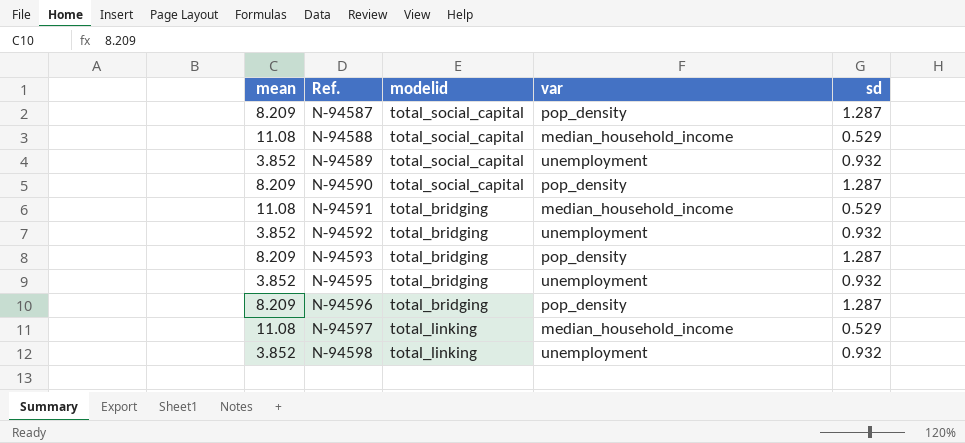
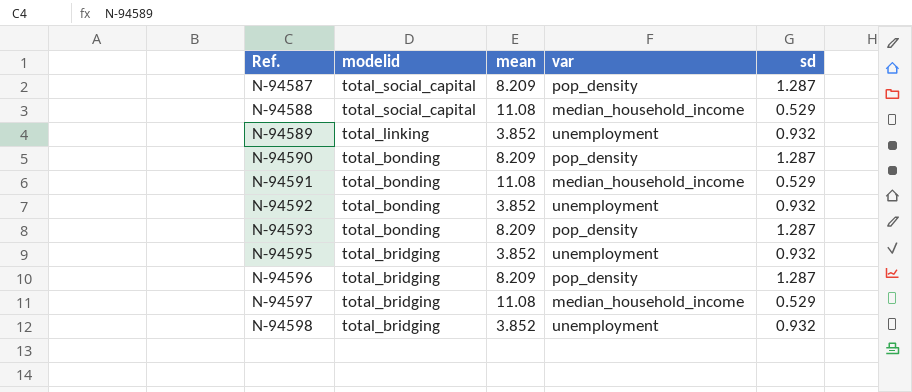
column mean | position: 1 -> 3
N-94589 | modelid: total_social_capital -> total_linking
N-94590 | modelid: total_social_capital -> total_bonding
N-94591 | modelid: total_bridging -> total_bonding
N-94592 | modelid: total_bridging -> total_bonding
N-94593 | modelid: total_bridging -> total_bonding
N-94597 | modelid: total_linking -> total_bridging
N-94598 | modelid: total_linking -> total_bridging

